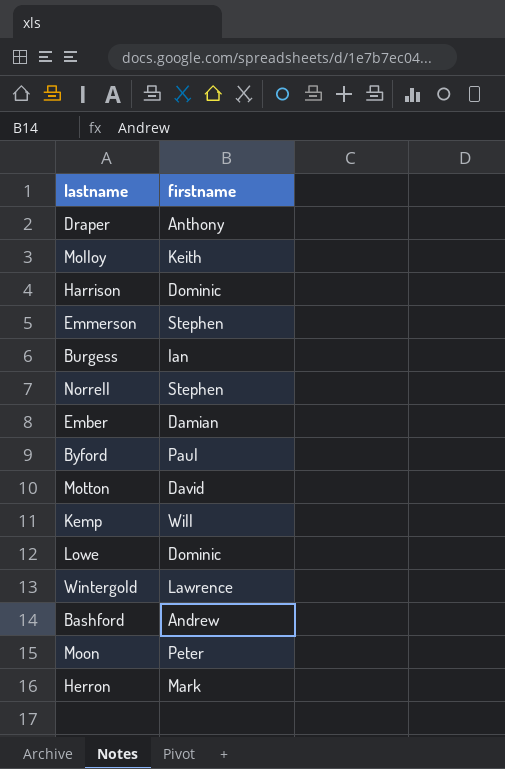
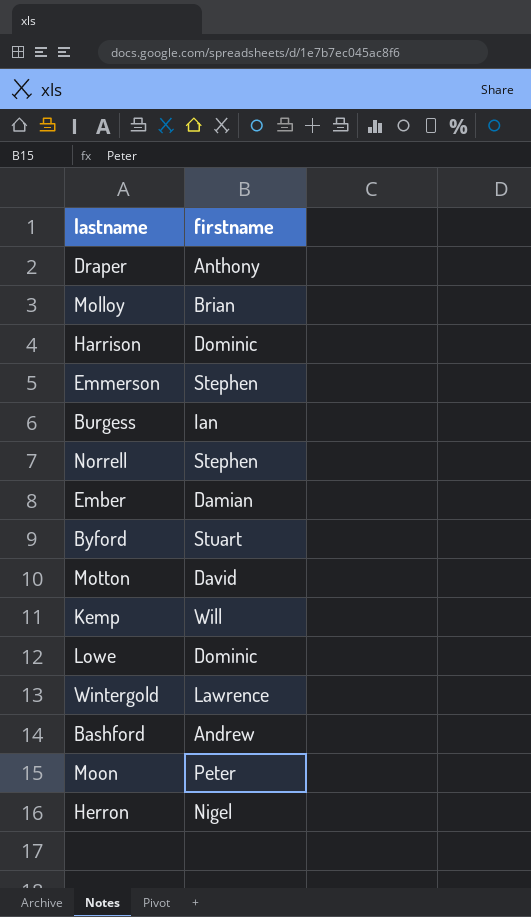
Molloy | firstname: Keith -> Brian
Byford | firstname: Paul -> Stuart
Herron | firstname: Mark -> Nigel

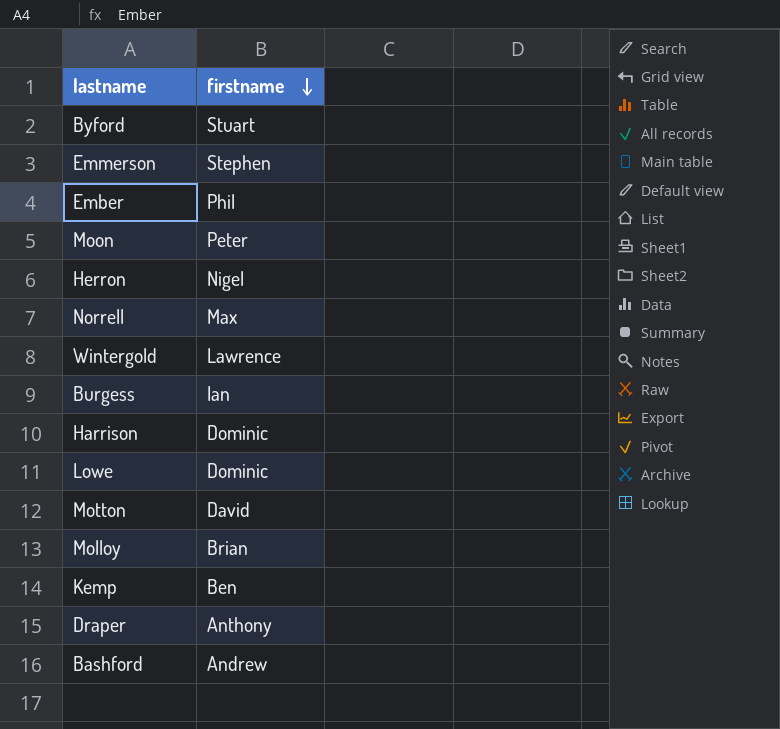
row order: none -> firstname descending
Ember | firstname: Damian -> Phil
Norrell | firstname: Stephen -> Max
Kemp | firstname: Will -> Ben

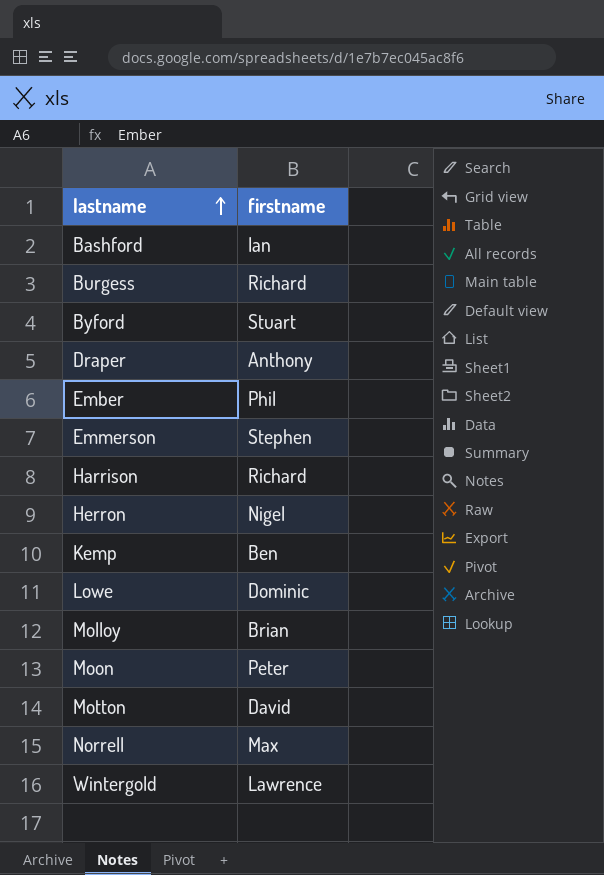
row order: firstname descending -> lastname ascending
Bashford | firstname: Andrew -> Ian
Burgess | firstname: Ian -> Richard
Harrison | firstname: Dominic -> Richard

